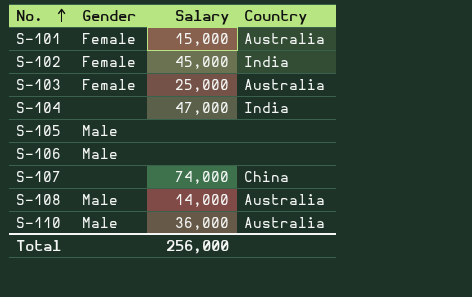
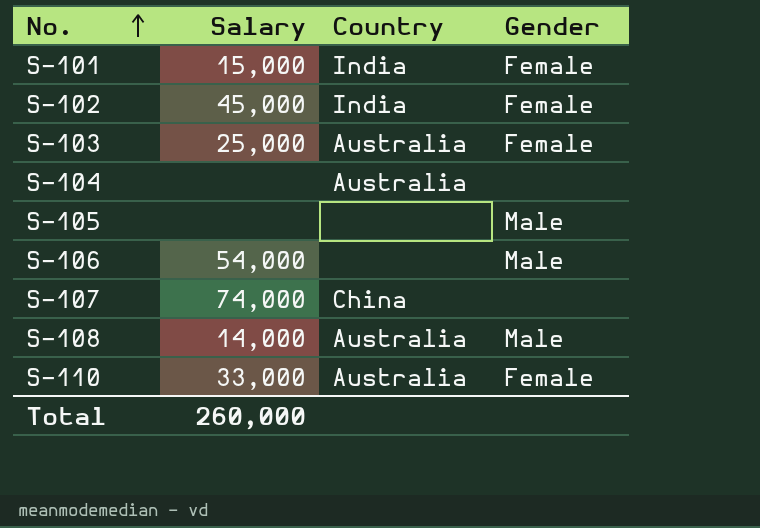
column Gender | position: 2 -> 4
S-101 | Country: Australia -> India
S-104 | Salary: 47,000 -> none
S-104 | Country: India -> Australia
S-106 | Salary: none -> 54,000
S-110 | Salary: 36,000 -> 33,000
S-110 | Gender: Male -> Female
Total | Salary: 256,000 -> 260,000

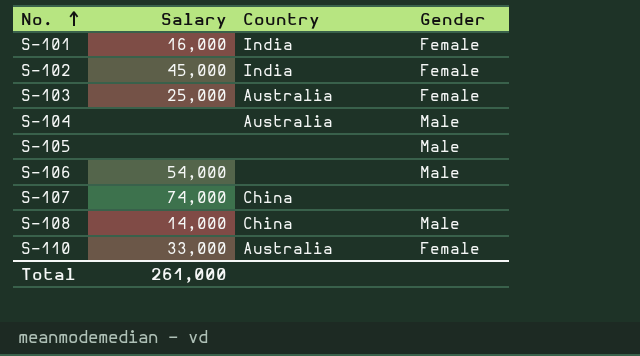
S-101 | Salary: 15,000 -> 16,000
S-104 | Gender: none -> Male
S-108 | Country: Australia -> China
Total | Salary: 260,000 -> 261,000

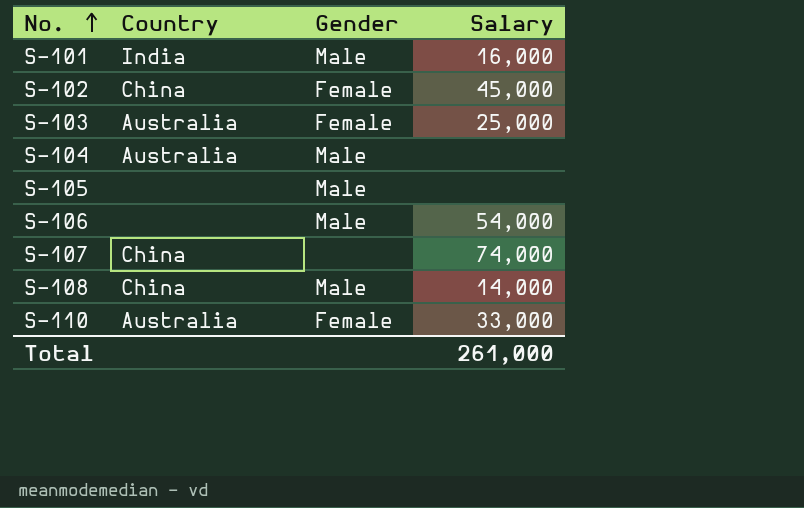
column Salary | position: 2 -> 4
S-101 | Gender: Female -> Male
S-102 | Country: India -> China

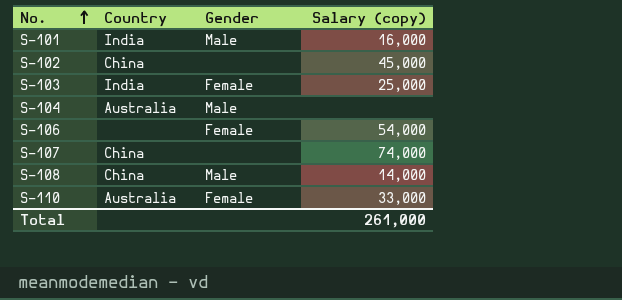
column name: Salary -> Salary (copy)
row S-105: none | Male | none -> none
S-102 | Gender: Female -> none
S-103 | Country: Australia -> India
S-106 | Gender: Male -> Female

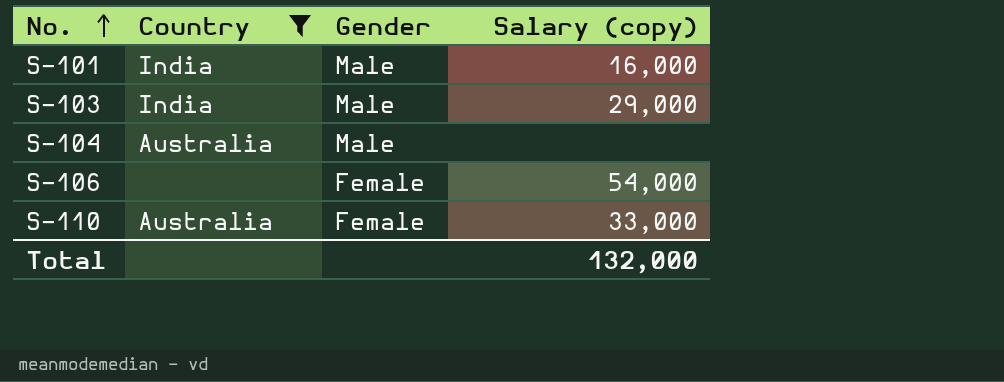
filter: none -> Country != China
S-103 | Gender: Female -> Male
S-103 | Salary (copy): 25,000 -> 29,000
Total | Salary (copy): 261,000 -> 132,000

